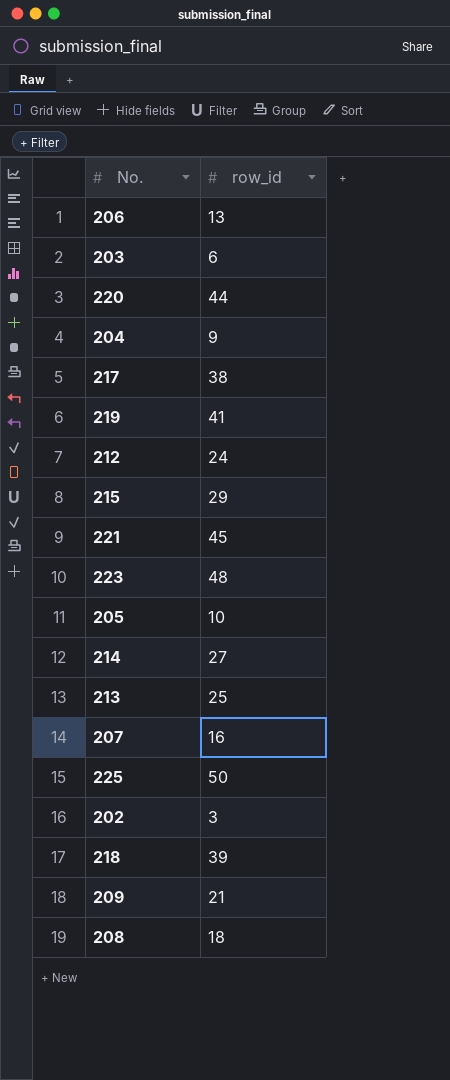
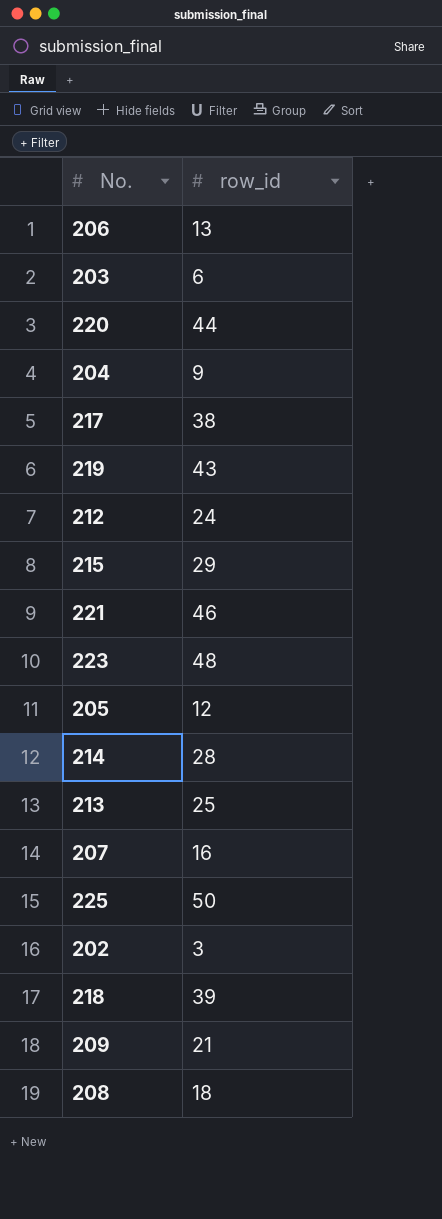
219 | row_id: 41 -> 43
221 | row_id: 45 -> 46
205 | row_id: 10 -> 12
214 | row_id: 27 -> 28

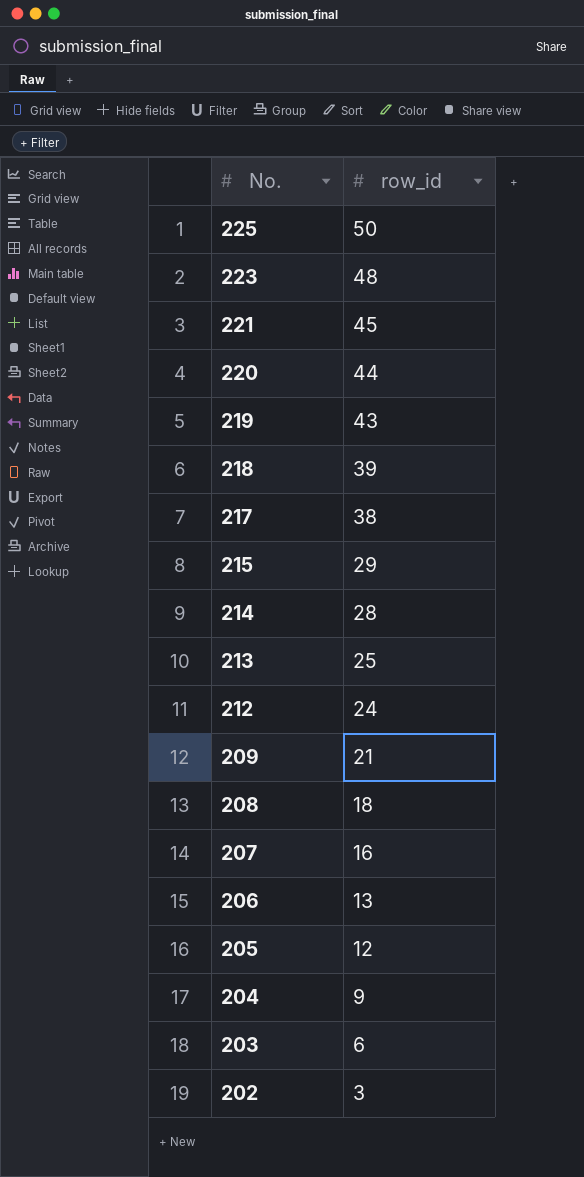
row order: none -> No. descending
221 | row_id: 46 -> 45

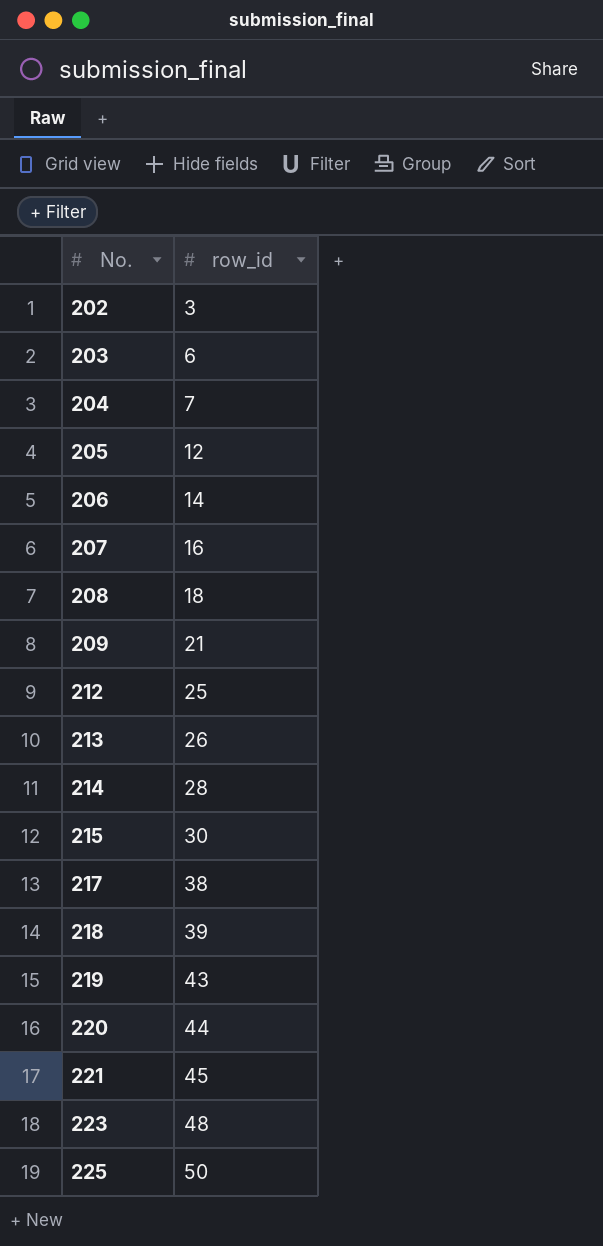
row order: No. descending -> No. ascending
204 | row_id: 9 -> 7
206 | row_id: 13 -> 14
212 | row_id: 24 -> 25
213 | row_id: 25 -> 26
215 | row_id: 29 -> 30

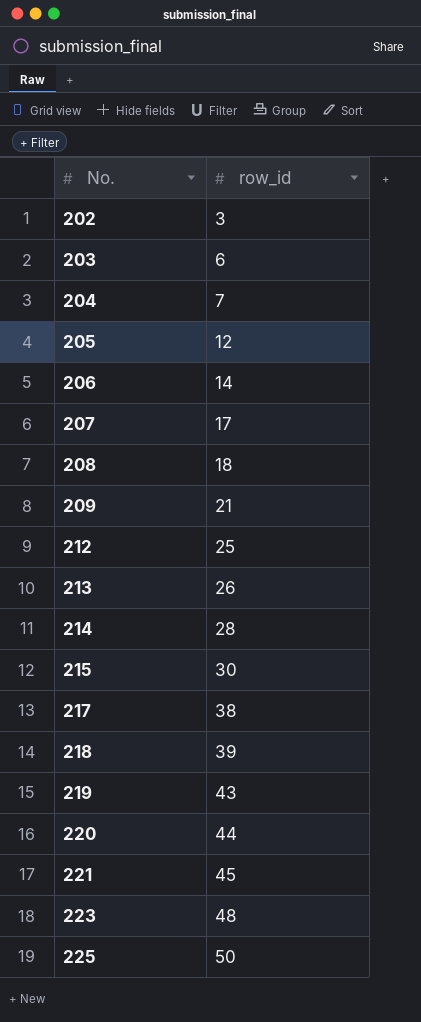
207 | row_id: 16 -> 17

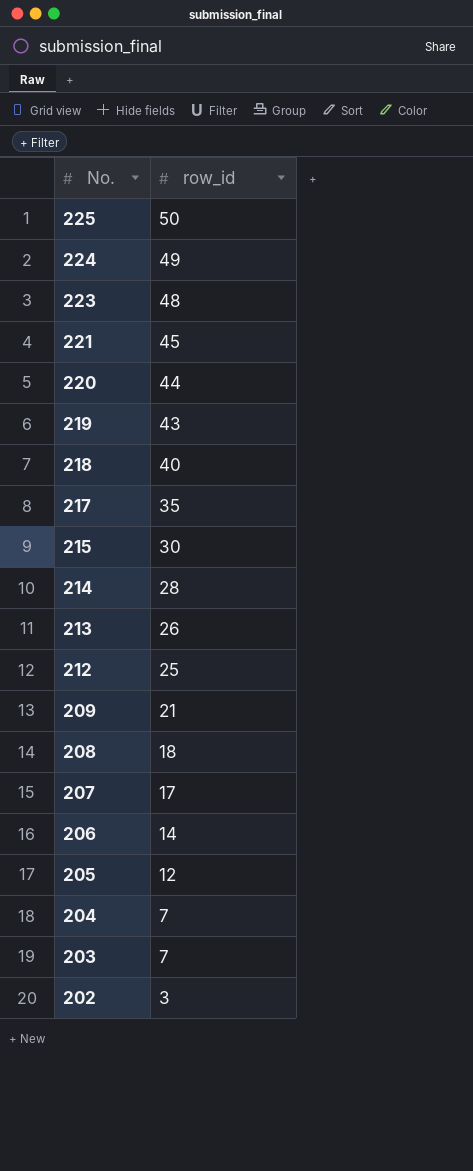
row order: No. ascending -> No. descending
row 224: none -> 49
218 | row_id: 39 -> 40
217 | row_id: 38 -> 35
203 | row_id: 6 -> 7

